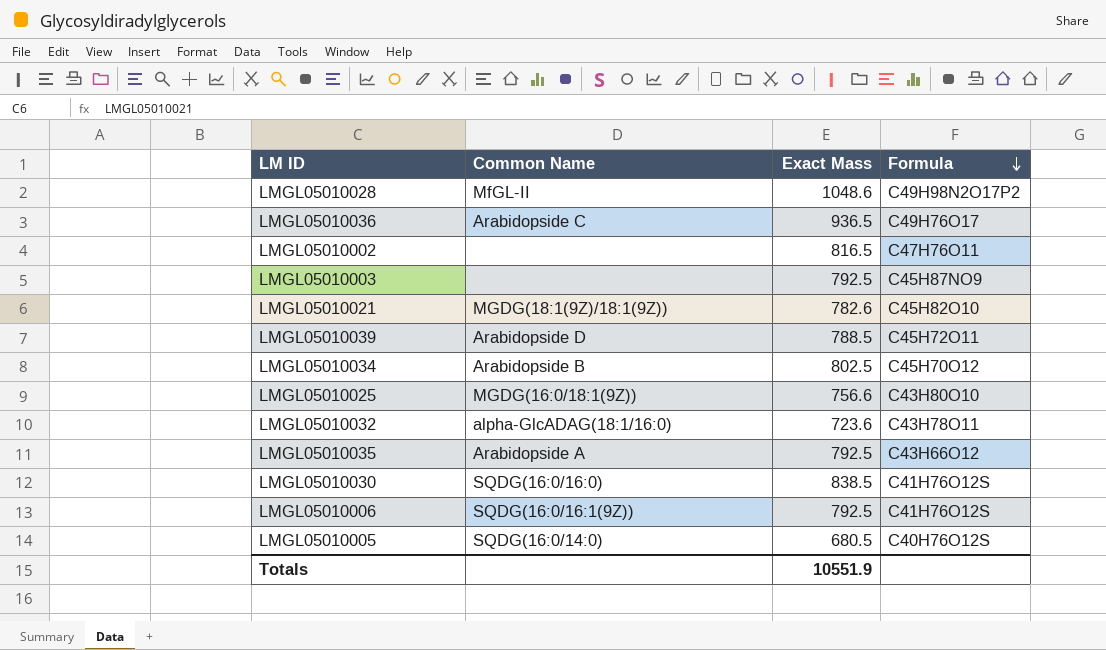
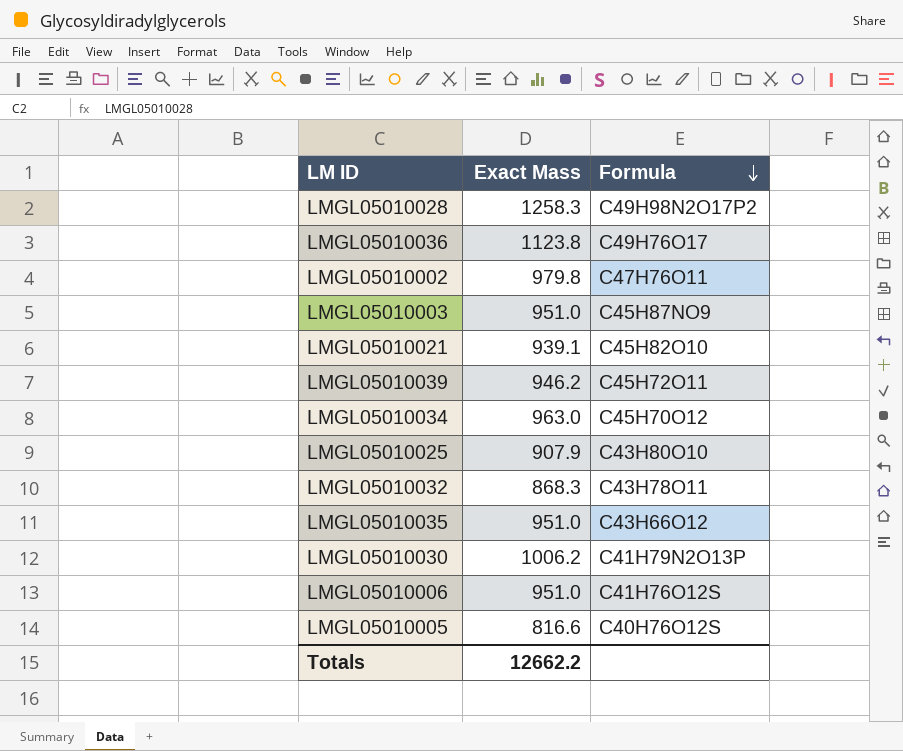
column Common Name | position: 2 -> none
LMGL05010028 | Exact Mass: 1048.6 -> 1258.3
LMGL05010036 | Exact Mass: 936.5 -> 1123.8
LMGL05010002 | Exact Mass: 816.5 -> 979.8
LMGL05010003 | Exact Mass: 792.5 -> 951.0
LMGL05010021 | Exact Mass: 782.6 -> 939.1
LMGL05010039 | Exact Mass: 788.5 -> 946.2
LMGL05010034 | Exact Mass: 802.5 -> 963.0
LMGL05010025 | Exact Mass: 756.6 -> 907.9
LMGL05010032 | Exact Mass: 723.6 -> 868.3
LMGL05010035 | Exact Mass: 792.5 -> 951.0
LMGL05010030 | Exact Mass: 838.5 -> 1006.2
LMGL05010030 | Formula: C41H76O12S -> C41H79N2O13P
LMGL05010006 | Exact Mass: 792.5 -> 951.0
LMGL05010005 | Exact Mass: 680.5 -> 816.6
Totals | Exact Mass: 10551.9 -> 12662.2

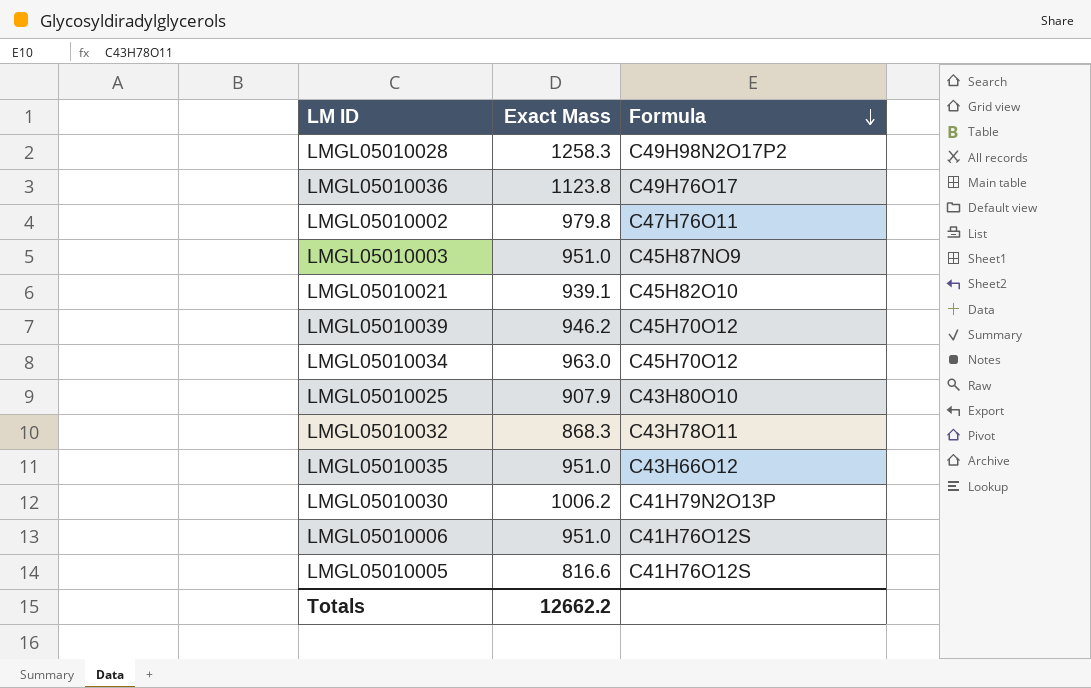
LMGL05010039 | Formula: C45H72O11 -> C45H70O12
LMGL05010005 | Formula: C40H76O12S -> C41H76O12S

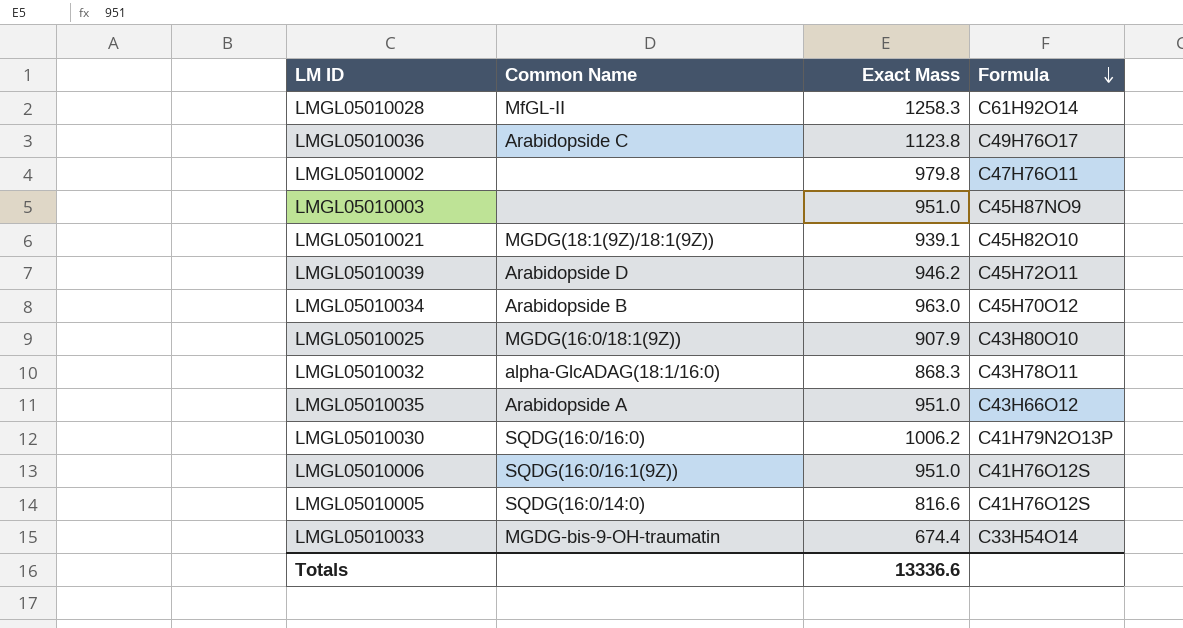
column Common Name | position: none -> 2
LMGL05010028 | Formula: C49H98N2O17P2 -> C61H92O14
LMGL05010039 | Formula: C45H70O12 -> C45H72O11
row LMGL05010033: none -> MGDG-bis-9-OH-traumatin | 674.4 | C33H54O14
Totals | Exact Mass: 12662.2 -> 13336.6

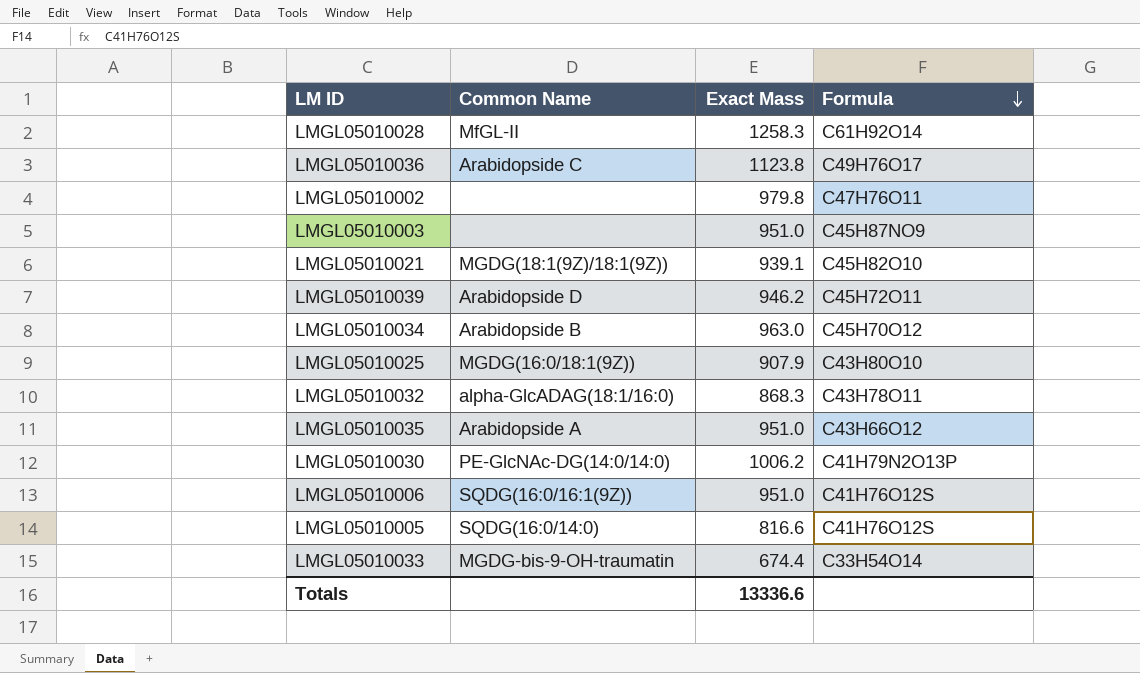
LMGL05010030 | Common Name: SQDG(16:0/16:0) -> PE-GlcNAc-DG(14:0/14:0)

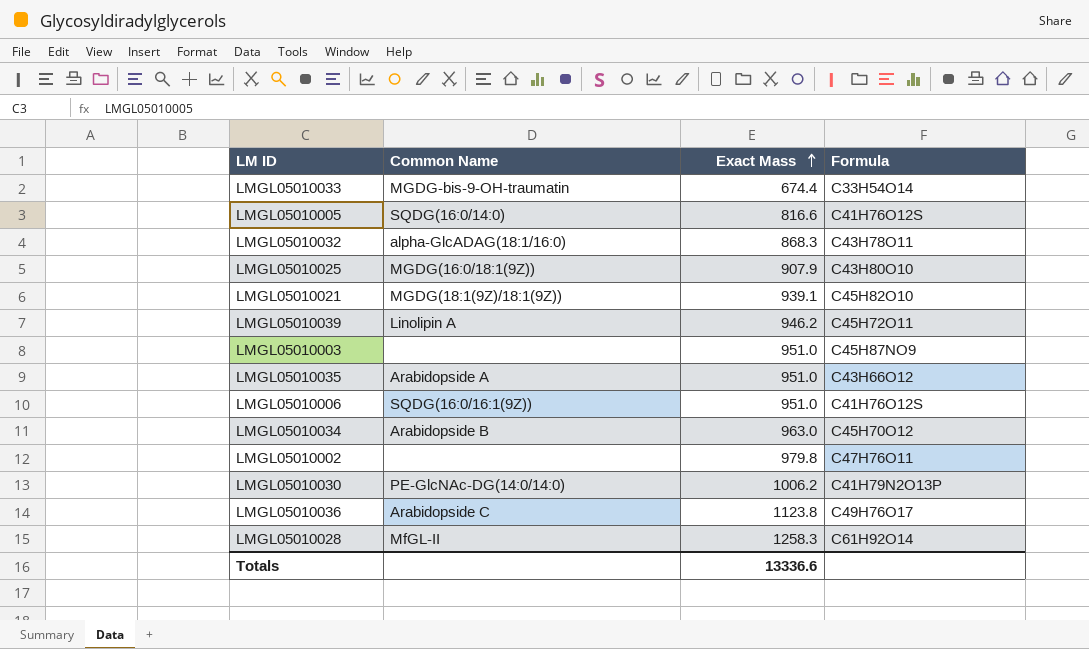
row order: Formula descending -> Exact Mass ascending
LMGL05010039 | Common Name: Arabidopside D -> Linolipin A

